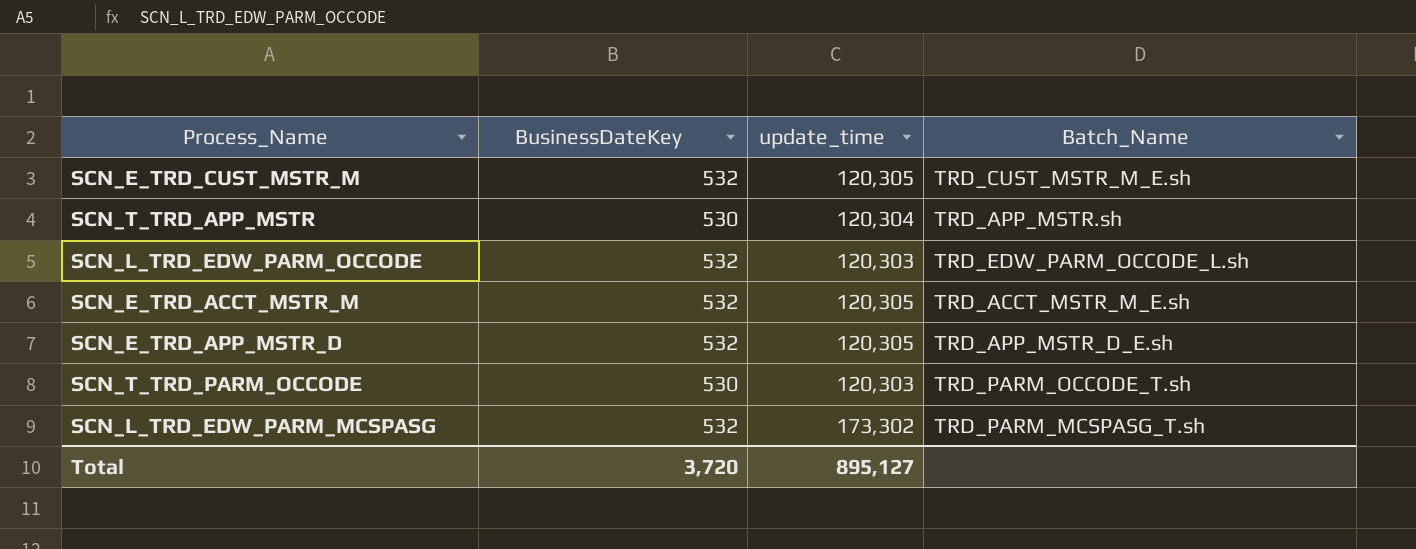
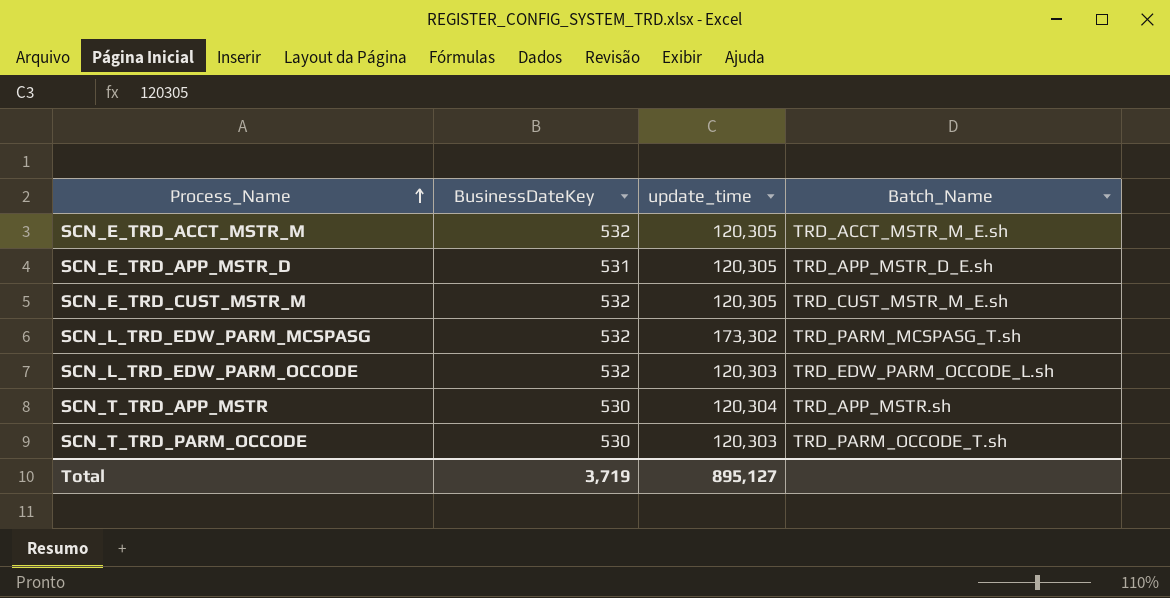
row order: none -> Process_Name ascending
SCN_E_TRD_APP_MSTR_D | BusinessDateKey: 532 -> 531
Total | BusinessDateKey: 3,720 -> 3,719

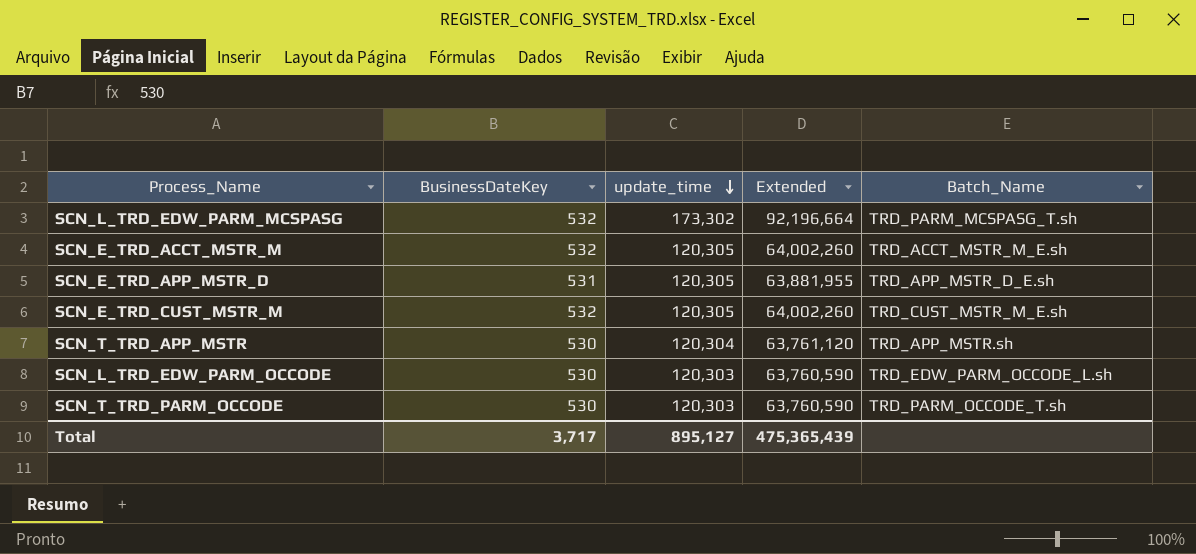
row order: Process_Name ascending -> update_time descending
column Extended | formula: none -> [BusinessDateKey] * [update_time]
SCN_L_TRD_EDW_PARM_OCCODE | BusinessDateKey: 532 -> 530
Total | BusinessDateKey: 3,719 -> 3,717

